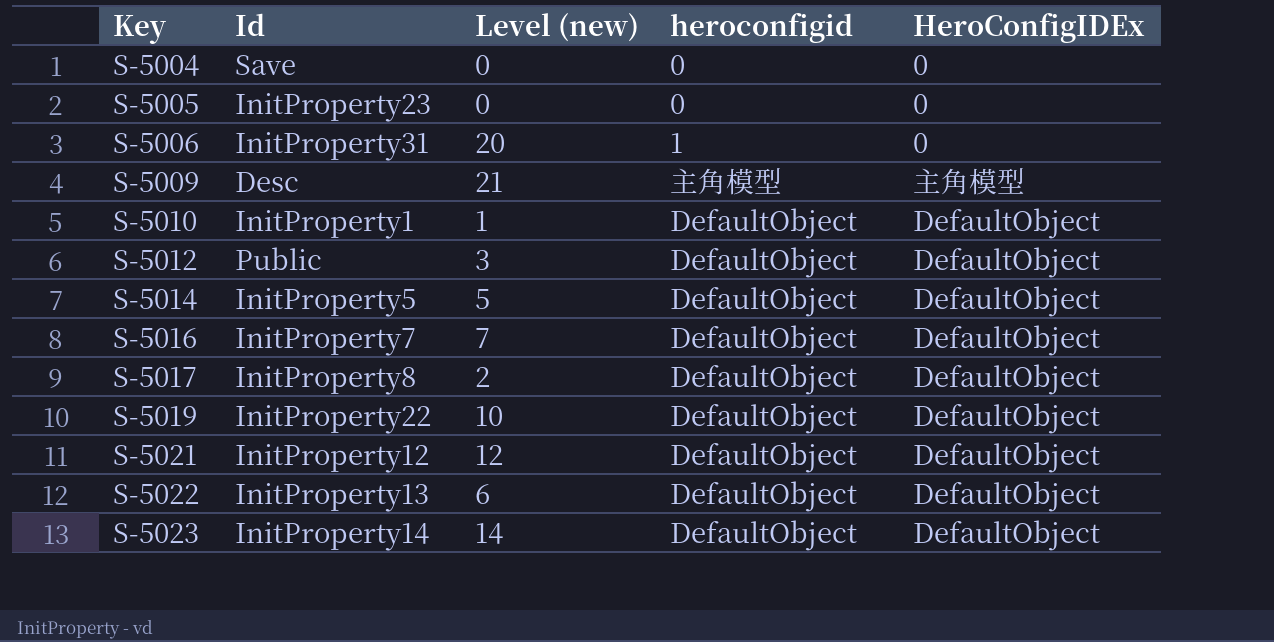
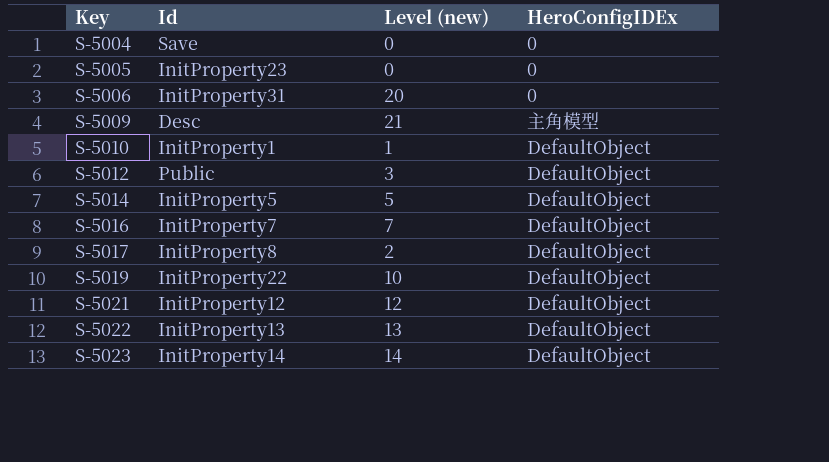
column heroconfigid | position: 4 -> none
S-5022 | Level (new): 6 -> 13

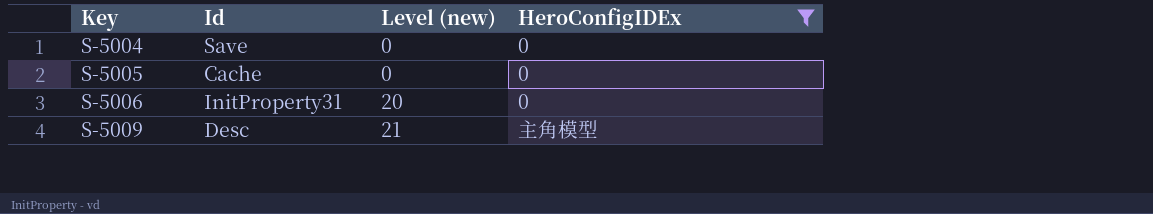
filter: none -> HeroConfigIDEx != DefaultObject
S-5005 | Id: InitProperty23 -> Cache

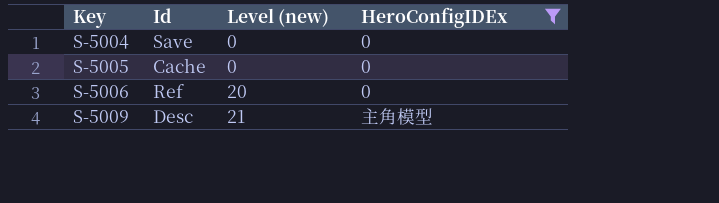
S-5006 | Id: InitProperty31 -> Ref

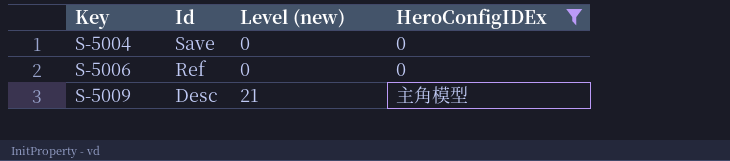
row S-5005: Cache | 0 | 0 -> none
S-5006 | Level (new): 20 -> 0

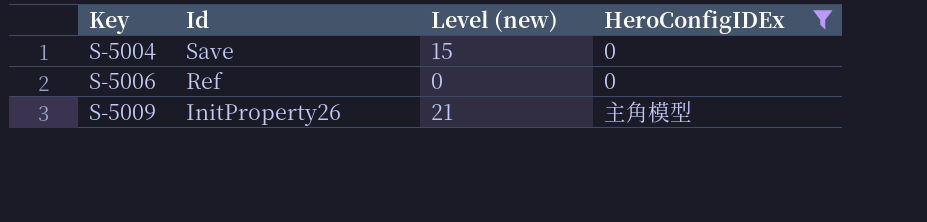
S-5004 | Level (new): 0 -> 15
S-5009 | Id: Desc -> InitProperty26

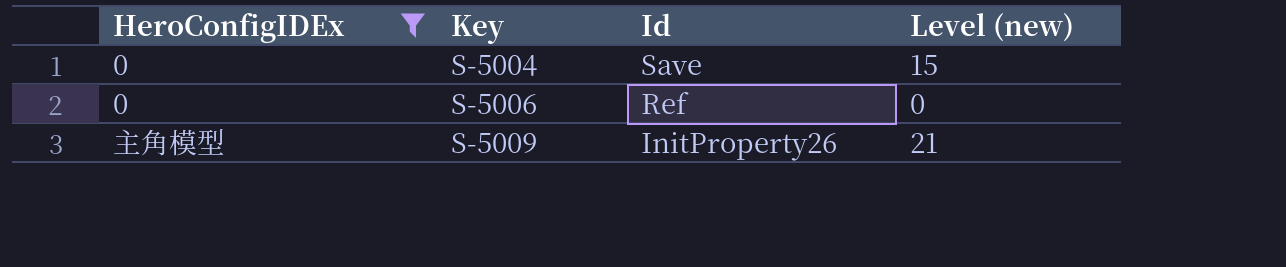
column HeroConfigIDEx | position: 4 -> 1

